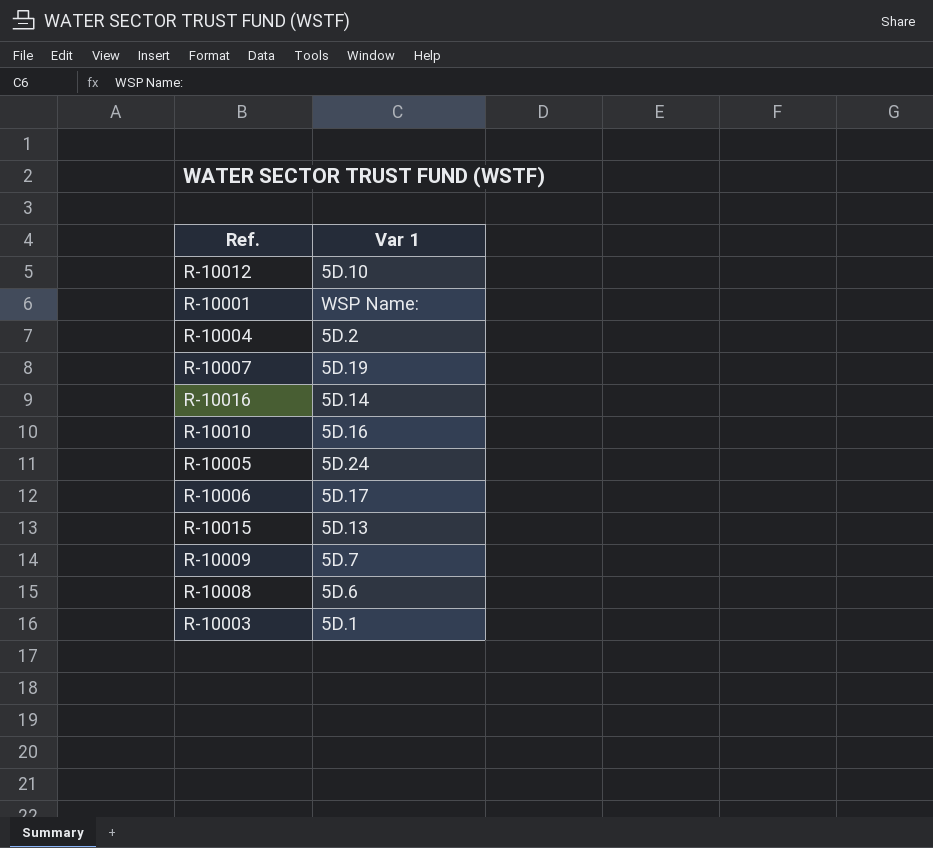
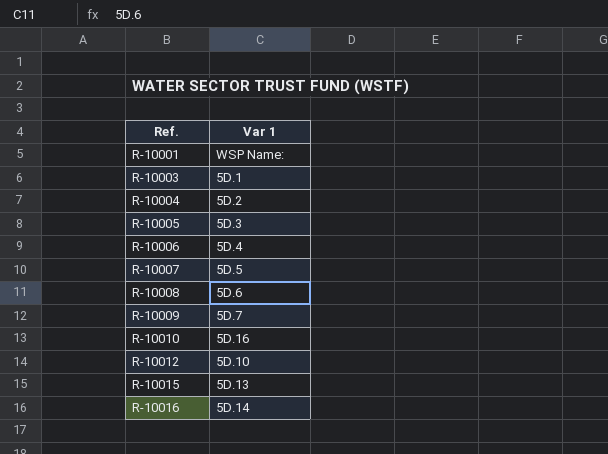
row order: none -> Ref. ascending
R-10005 | Var 1: 5D.24 -> 5D.3
R-10006 | Var 1: 5D.17 -> 5D.4
R-10007 | Var 1: 5D.19 -> 5D.5

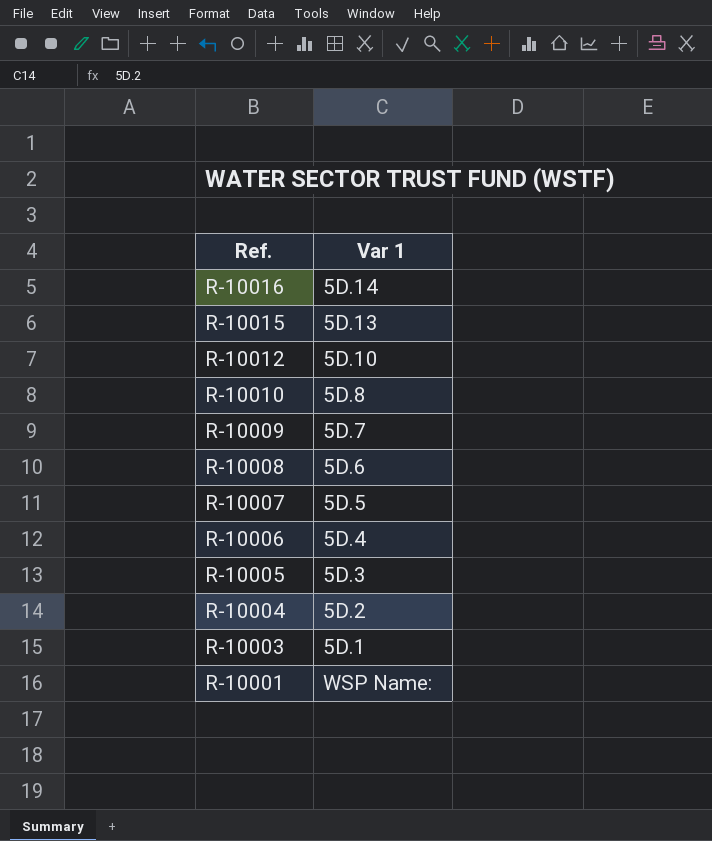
row order: Ref. ascending -> Ref. descending
R-10010 | Var 1: 5D.16 -> 5D.8

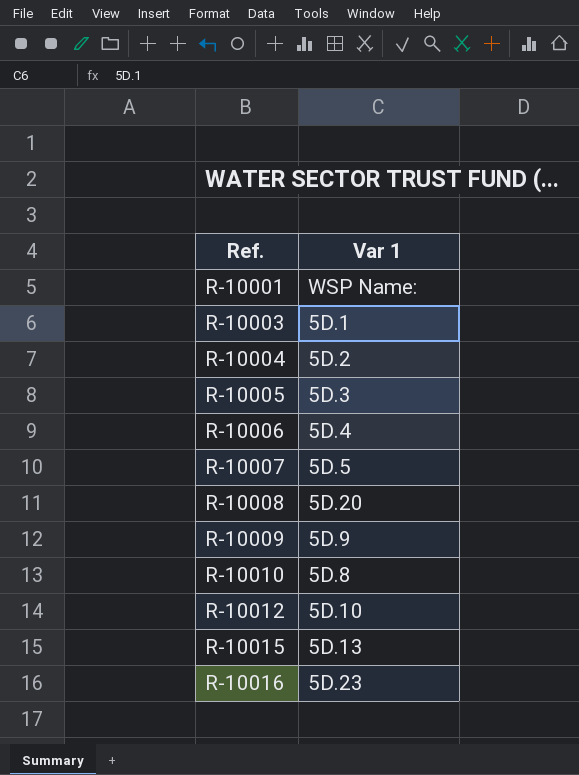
row order: Ref. descending -> Ref. ascending
R-10008 | Var 1: 5D.6 -> 5D.20
R-10009 | Var 1: 5D.7 -> 5D.9
R-10016 | Var 1: 5D.14 -> 5D.23

